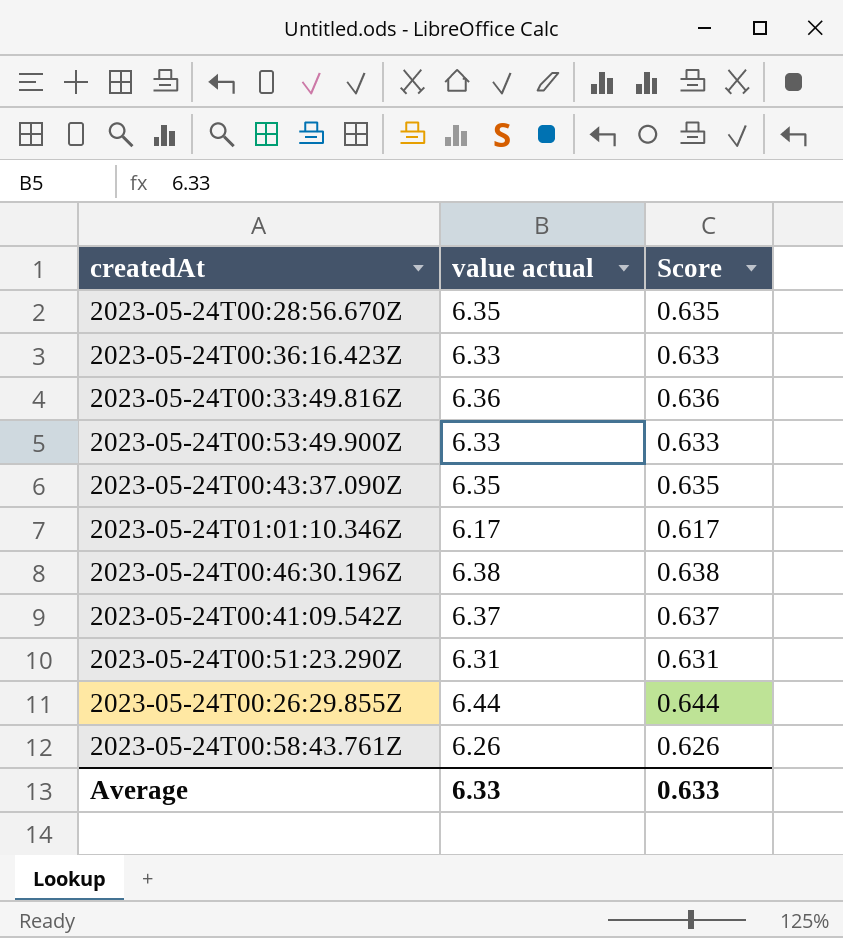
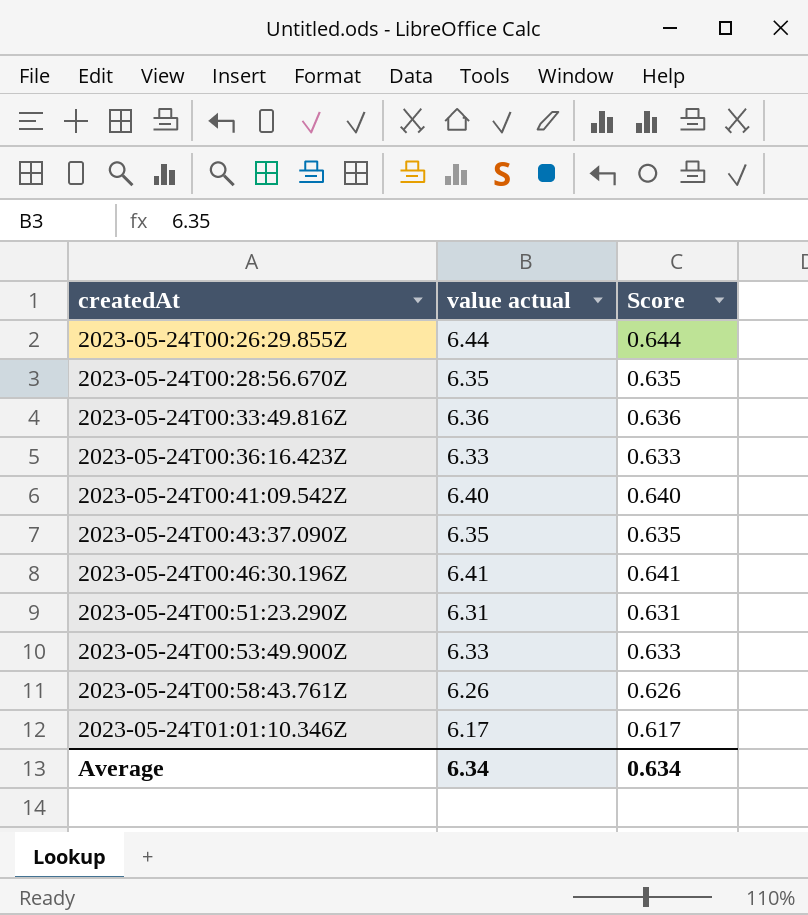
row order: none -> createdAt ascending
2023-05-24T00:41:09.542Z | value actual: 6.37 -> 6.40
2023-05-24T00:41:09.542Z | Score: 0.637 -> 0.640
2023-05-24T00:46:30.196Z | value actual: 6.38 -> 6.41
2023-05-24T00:46:30.196Z | Score: 0.638 -> 0.641
Average | value actual: 6.33 -> 6.34
Average | Score: 0.633 -> 0.634

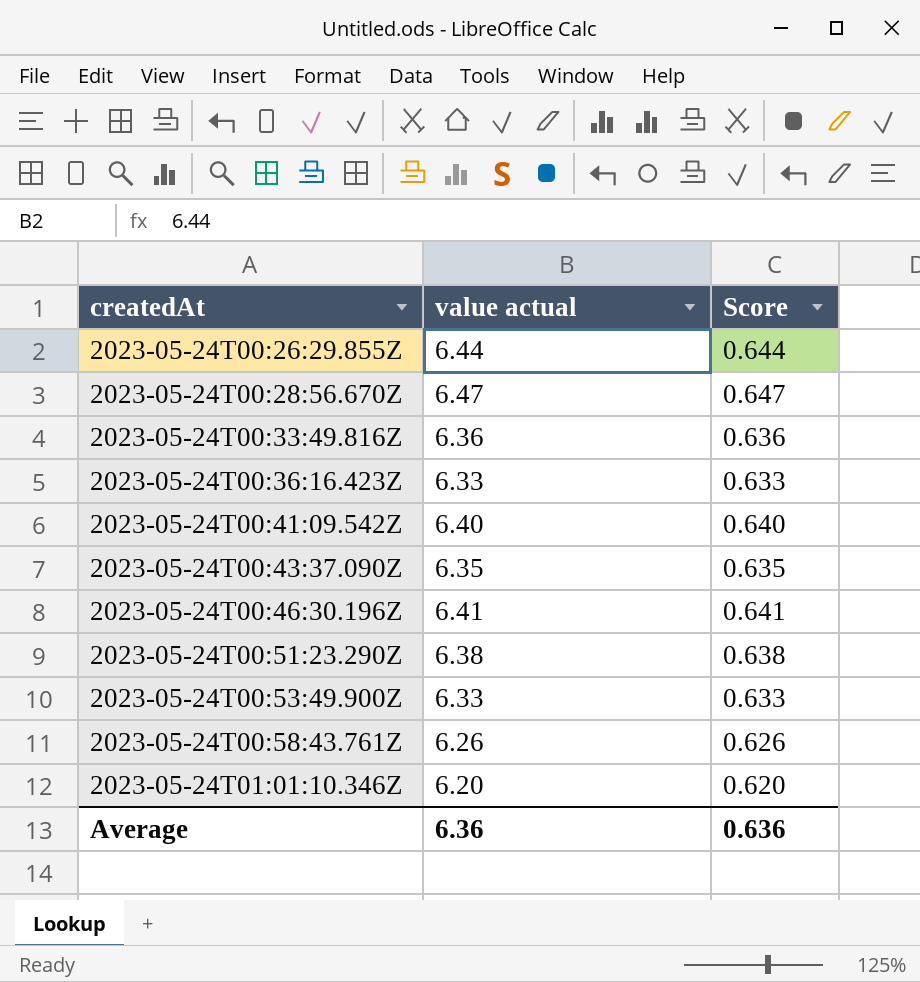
2023-05-24T00:28:56.670Z | value actual: 6.35 -> 6.47
2023-05-24T00:28:56.670Z | Score: 0.635 -> 0.647
2023-05-24T00:51:23.290Z | value actual: 6.31 -> 6.38
2023-05-24T00:51:23.290Z | Score: 0.631 -> 0.638
2023-05-24T01:01:10.346Z | value actual: 6.17 -> 6.20
2023-05-24T01:01:10.346Z | Score: 0.617 -> 0.620
Average | value actual: 6.34 -> 6.36
Average | Score: 0.634 -> 0.636

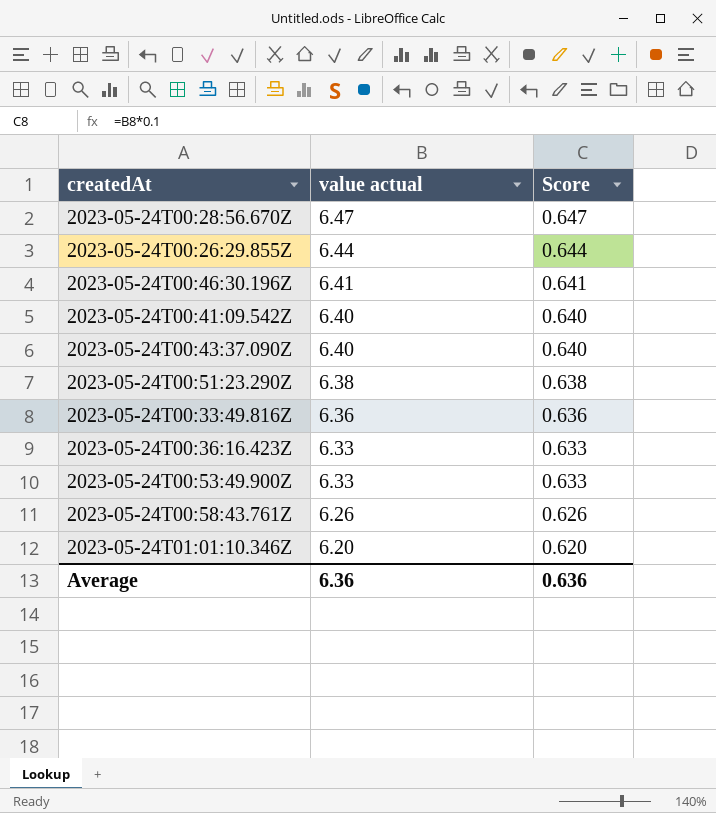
row order: createdAt ascending -> value actual descending
2023-05-24T00:43:37.090Z | value actual: 6.35 -> 6.40
2023-05-24T00:43:37.090Z | Score: 0.635 -> 0.640

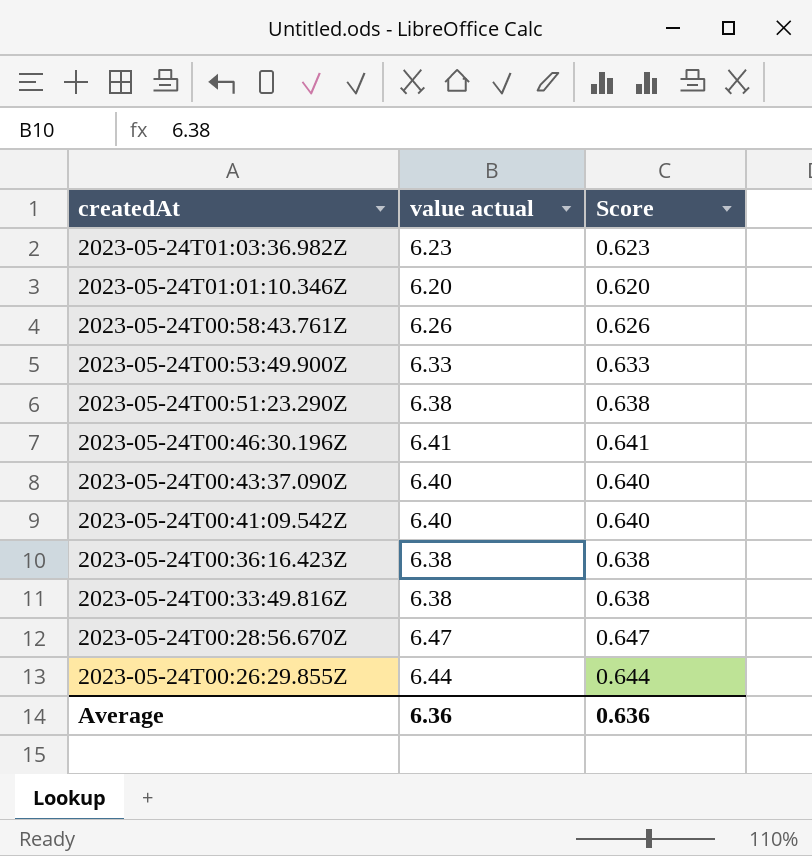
row order: value actual descending -> createdAt descending
row 2023-05-24T01:03:36.982Z: none -> 6.23 | 0.623
2023-05-24T00:36:16.423Z | value actual: 6.33 -> 6.38
2023-05-24T00:36:16.423Z | Score: 0.633 -> 0.638
2023-05-24T00:33:49.816Z | value actual: 6.36 -> 6.38
2023-05-24T00:33:49.816Z | Score: 0.636 -> 0.638

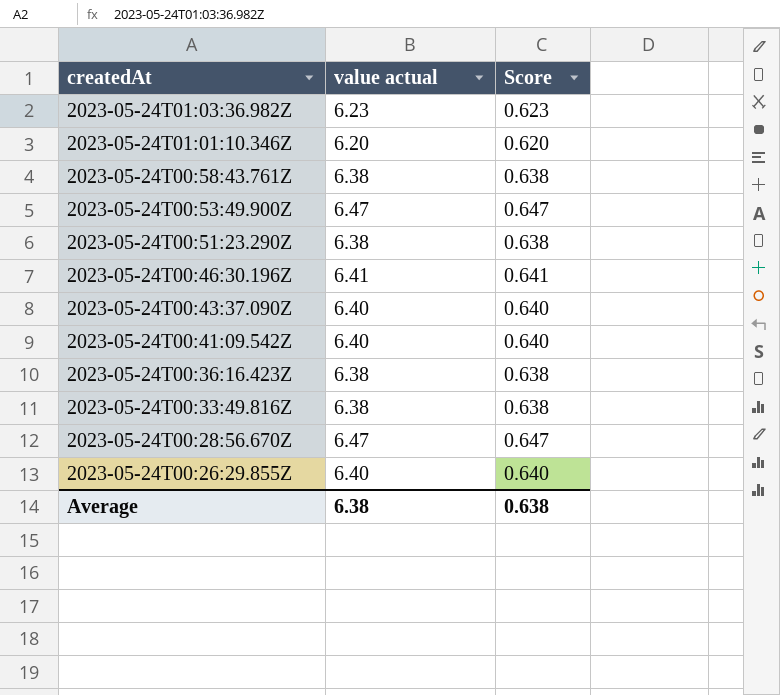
2023-05-24T00:58:43.761Z | value actual: 6.26 -> 6.38
2023-05-24T00:58:43.761Z | Score: 0.626 -> 0.638
2023-05-24T00:53:49.900Z | value actual: 6.33 -> 6.47
2023-05-24T00:53:49.900Z | Score: 0.633 -> 0.647
2023-05-24T00:26:29.855Z | value actual: 6.44 -> 6.40
2023-05-24T00:26:29.855Z | Score: 0.644 -> 0.640
Average | value actual: 6.36 -> 6.38
Average | Score: 0.636 -> 0.638

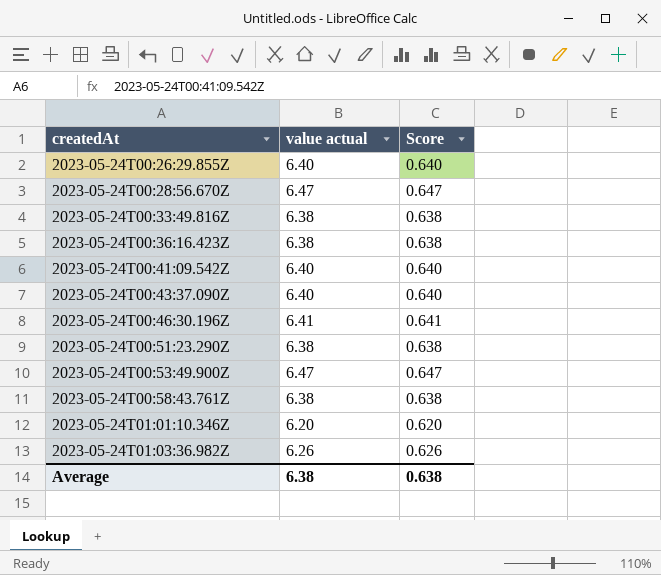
row order: createdAt descending -> createdAt ascending
2023-05-24T01:03:36.982Z | value actual: 6.23 -> 6.26
2023-05-24T01:03:36.982Z | Score: 0.623 -> 0.626

